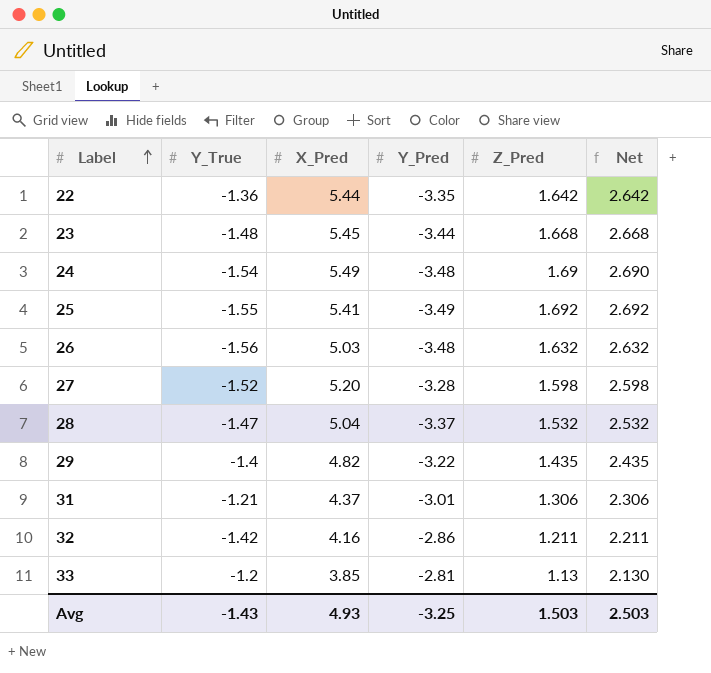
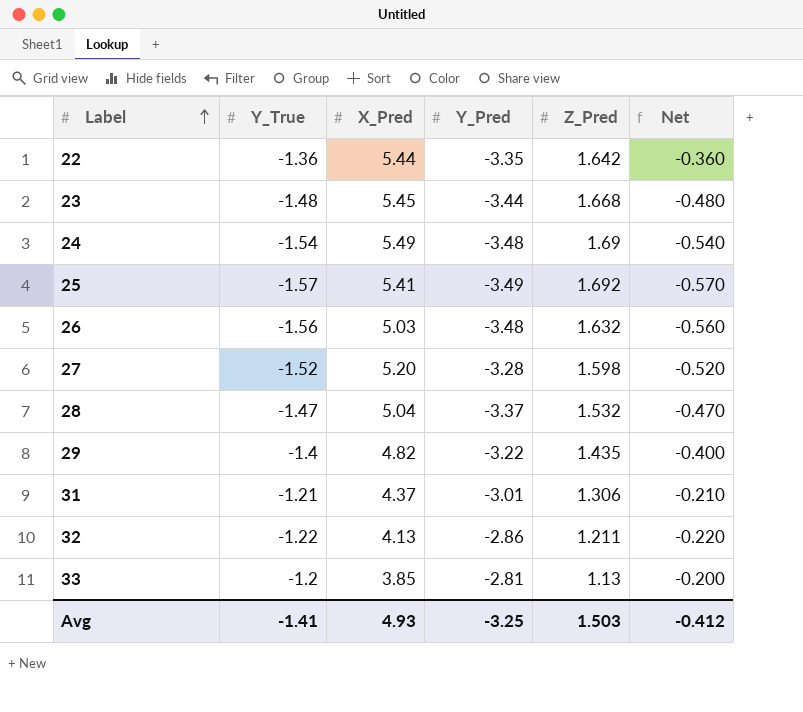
column Net | formula: [Z_Pred] + 1 -> [Y_True] + 1
25 | Y_True: -1.55 -> -1.57
32 | Y_True: -1.42 -> -1.22
32 | X_Pred: 4.16 -> 4.13
Avg | Y_True: -1.43 -> -1.41
Avg | Net: 2.503 -> -0.412

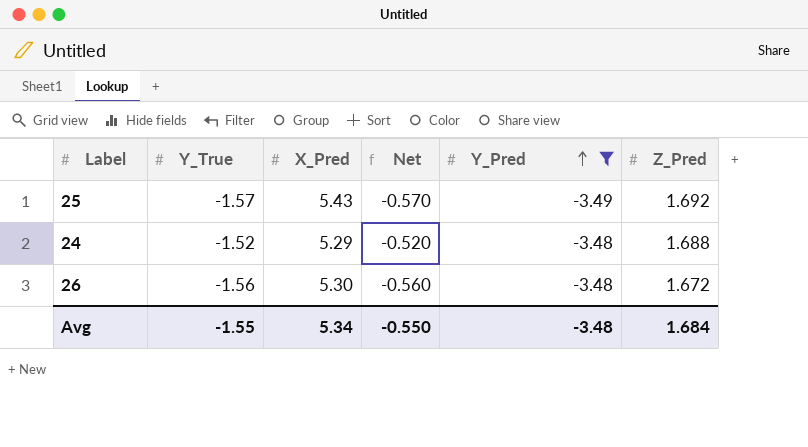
filter: none -> Y_Pred <= -3.48
row order: Label ascending -> Y_Pred ascending
column Net | position: 6 -> 4
25 | X_Pred: 5.41 -> 5.43
24 | Y_True: -1.54 -> -1.52
24 | X_Pred: 5.49 -> 5.29
24 | Net: -0.540 -> -0.520
24 | Z_Pred: 1.69 -> 1.688
26 | X_Pred: 5.03 -> 5.30
26 | Z_Pred: 1.632 -> 1.672
Avg | Y_True: -1.41 -> -1.55
Avg | X_Pred: 4.93 -> 5.34
Avg | Net: -0.412 -> -0.550
Avg | Y_Pred: -3.25 -> -3.48
Avg | Z_Pred: 1.503 -> 1.684

